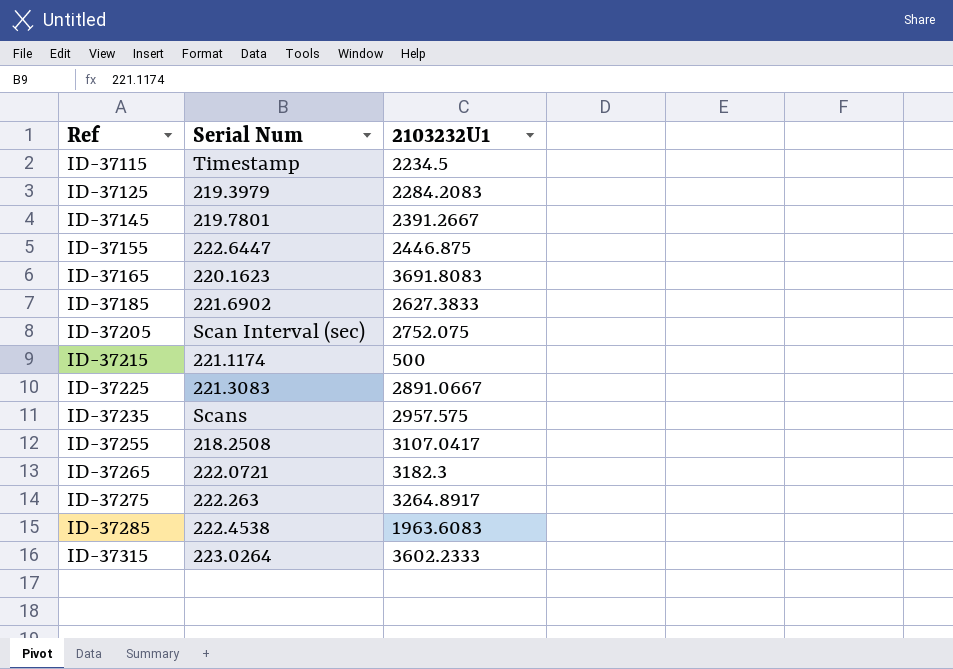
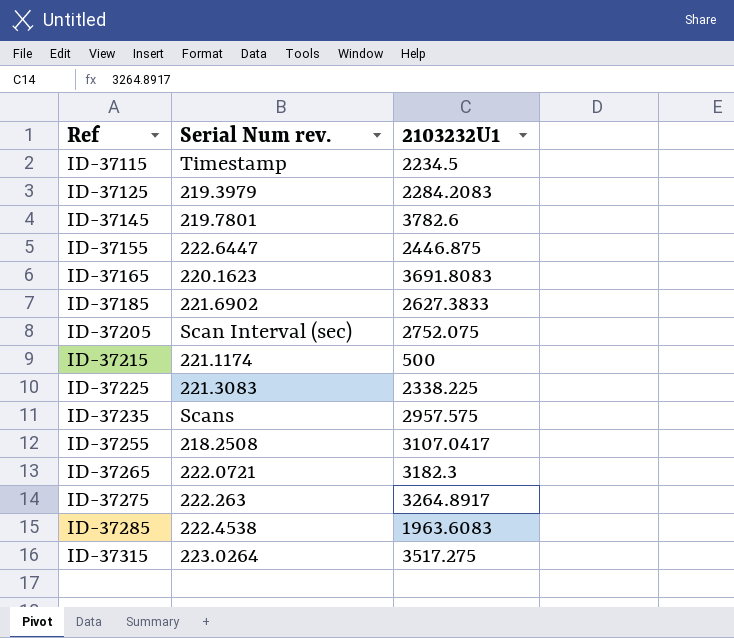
column name: Serial Num -> Serial Num rev.
ID-37145 | 2103232U1: 2391.2667 -> 3782.6
ID-37225 | 2103232U1: 2891.0667 -> 2338.225
ID-37315 | 2103232U1: 3602.2333 -> 3517.275

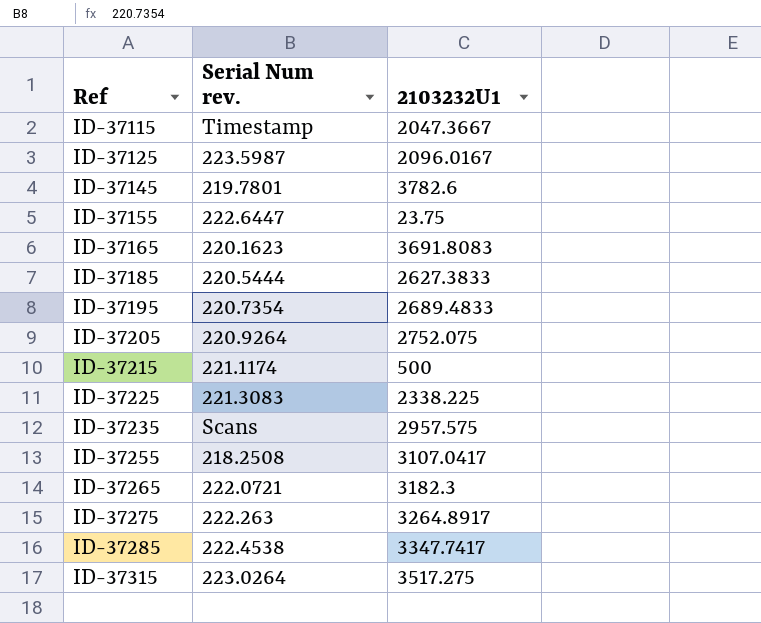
ID-37115 | 2103232U1: 2234.5 -> 2047.3667
ID-37125 | Serial Num rev.: 219.3979 -> 223.5987
ID-37125 | 2103232U1: 2284.2083 -> 2096.0167
ID-37155 | 2103232U1: 2446.875 -> 23.75
ID-37185 | Serial Num rev.: 221.6902 -> 220.5444
row ID-37195: none -> 220.7354 | 2689.4833
ID-37205 | Serial Num rev.: Scan Interval (sec) -> 220.9264
ID-37285 | 2103232U1: 1963.6083 -> 3347.7417

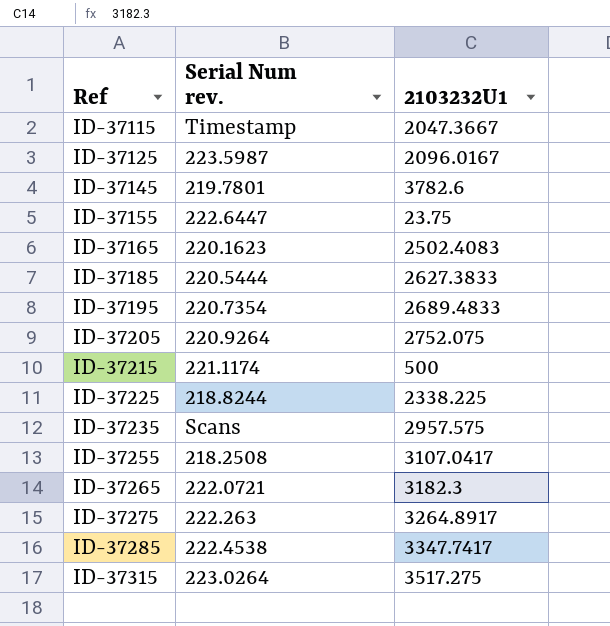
ID-37165 | 2103232U1: 3691.8083 -> 2502.4083
ID-37225 | Serial Num rev.: 221.3083 -> 218.8244

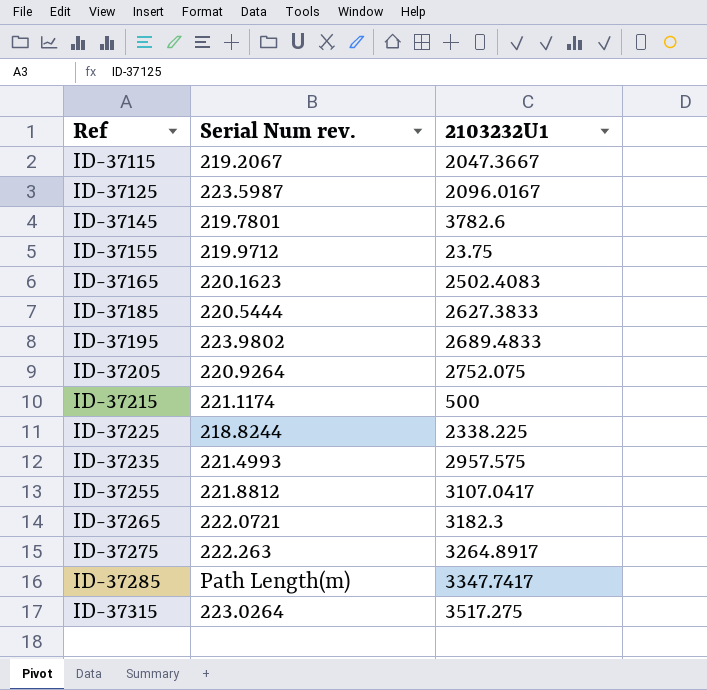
ID-37115 | Serial Num rev.: Timestamp -> 219.2067
ID-37155 | Serial Num rev.: 222.6447 -> 219.9712
ID-37195 | Serial Num rev.: 220.7354 -> 223.9802
ID-37235 | Serial Num rev.: Scans -> 221.4993
ID-37255 | Serial Num rev.: 218.2508 -> 221.8812
ID-37285 | Serial Num rev.: 222.4538 -> Path Length(m)

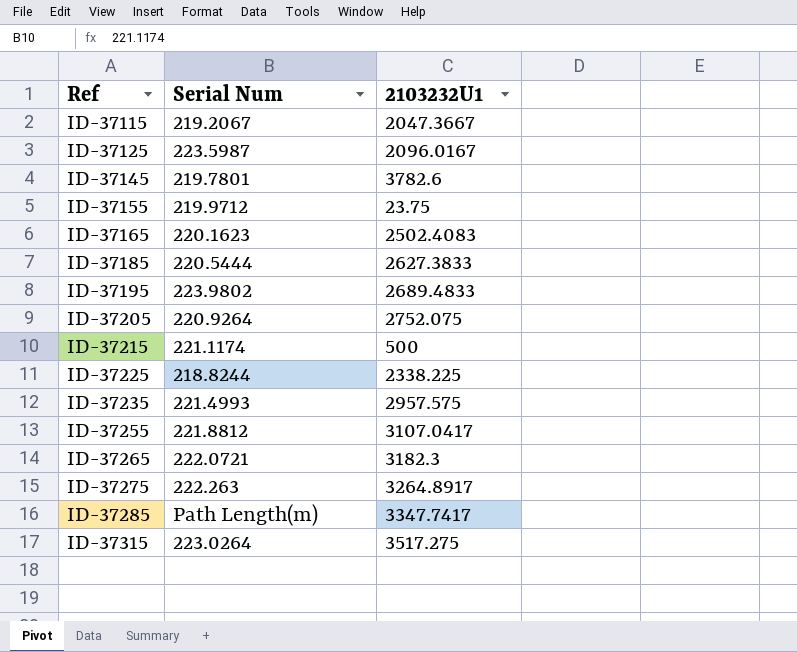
column name: Serial Num rev. -> Serial Num

